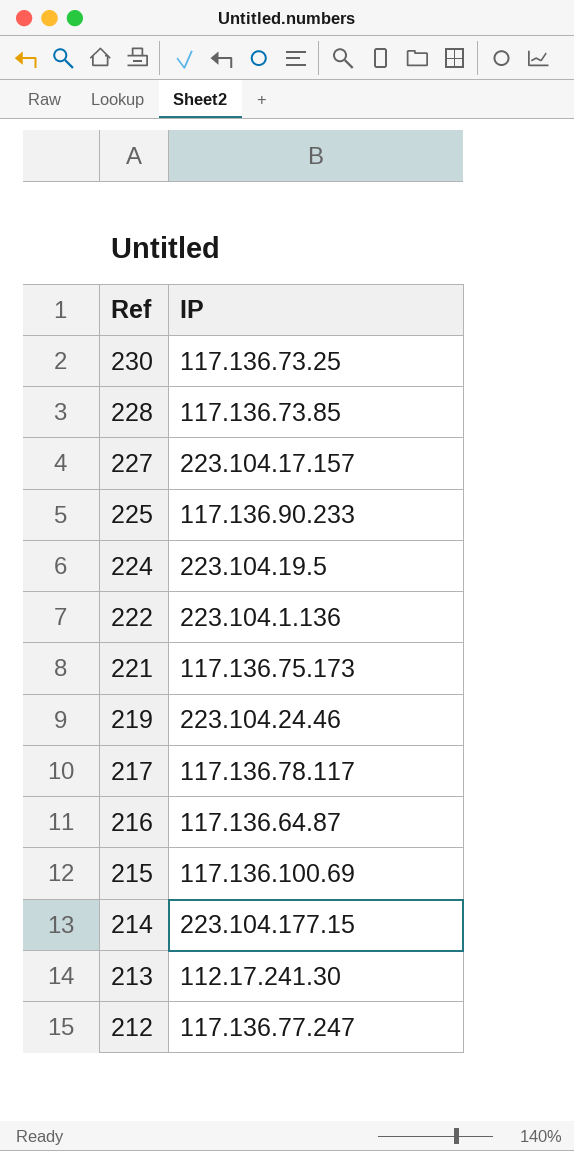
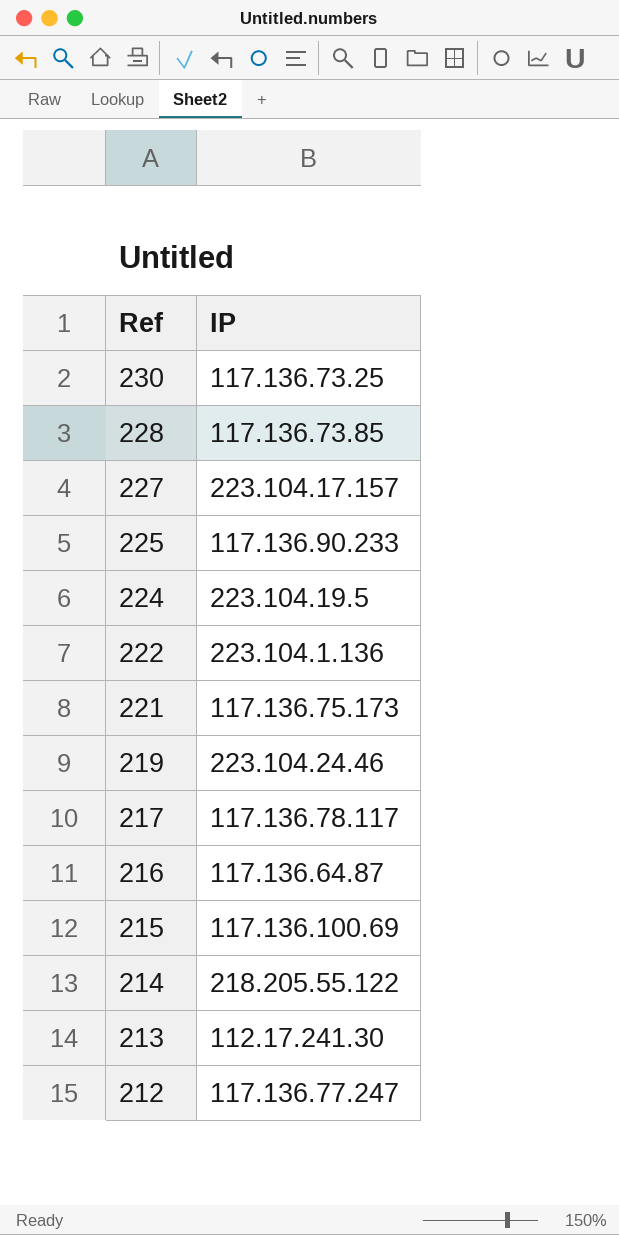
214 | IP: 223.104.177.15 -> 218.205.55.122

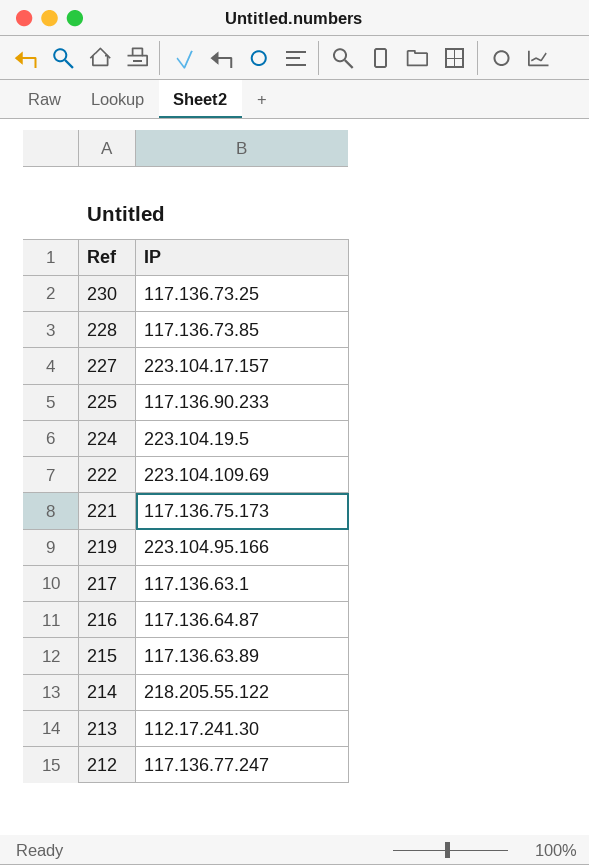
222 | IP: 223.104.1.136 -> 223.104.109.69
219 | IP: 223.104.24.46 -> 223.104.95.166
217 | IP: 117.136.78.117 -> 117.136.63.1
215 | IP: 117.136.100.69 -> 117.136.63.89

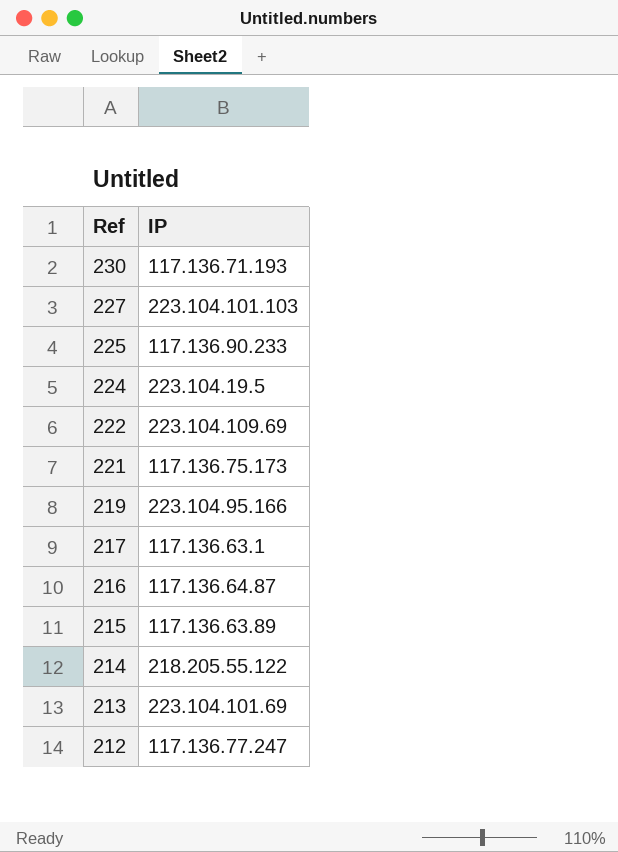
row 228: 117.136.73.85 -> none
230 | IP: 117.136.73.25 -> 117.136.71.193
227 | IP: 223.104.17.157 -> 223.104.101.103
213 | IP: 112.17.241.30 -> 223.104.101.69

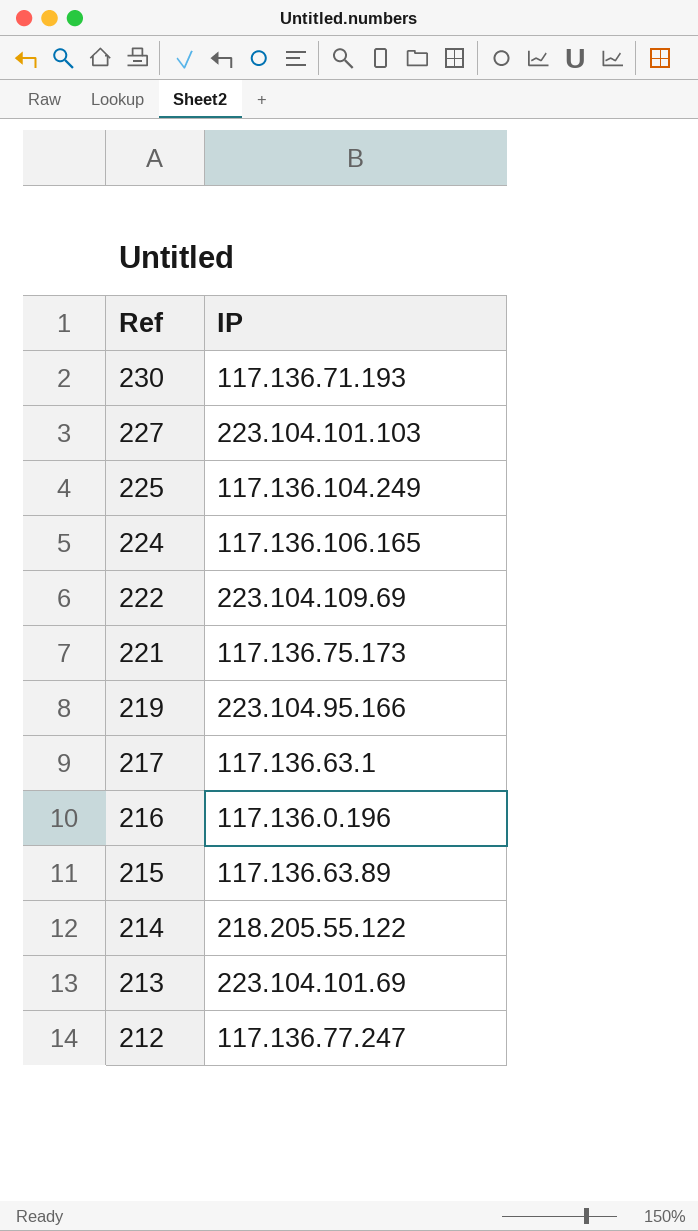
225 | IP: 117.136.90.233 -> 117.136.104.249
224 | IP: 223.104.19.5 -> 117.136.106.165
216 | IP: 117.136.64.87 -> 117.136.0.196

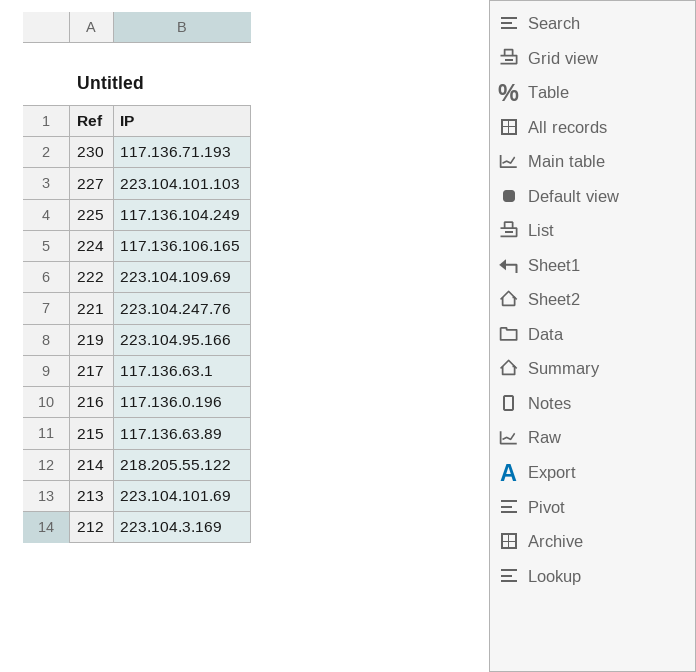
221 | IP: 117.136.75.173 -> 223.104.247.76
212 | IP: 117.136.77.247 -> 223.104.3.169

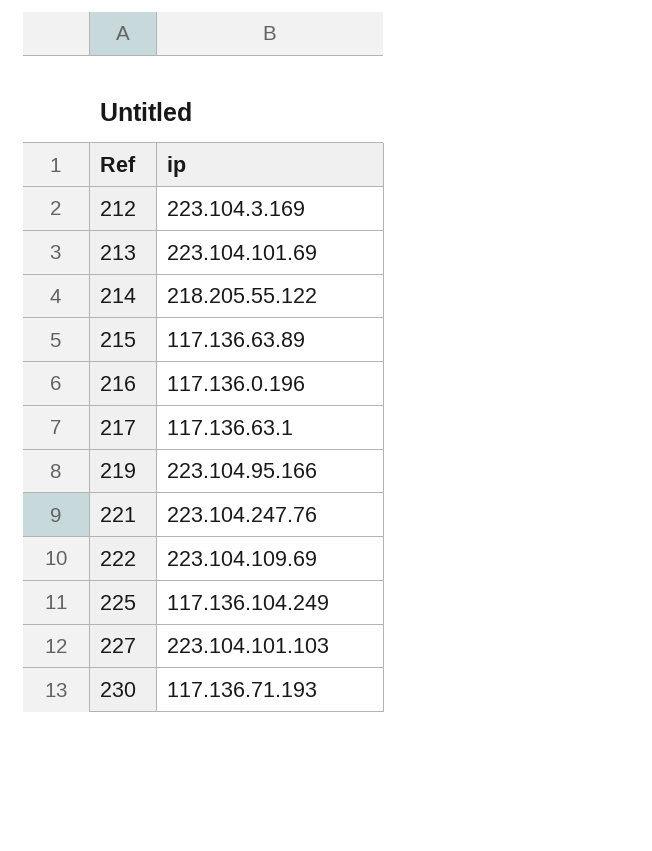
row order: Ref descending -> Ref ascending
column name: IP -> ip
row 224: 117.136.106.165 -> none

